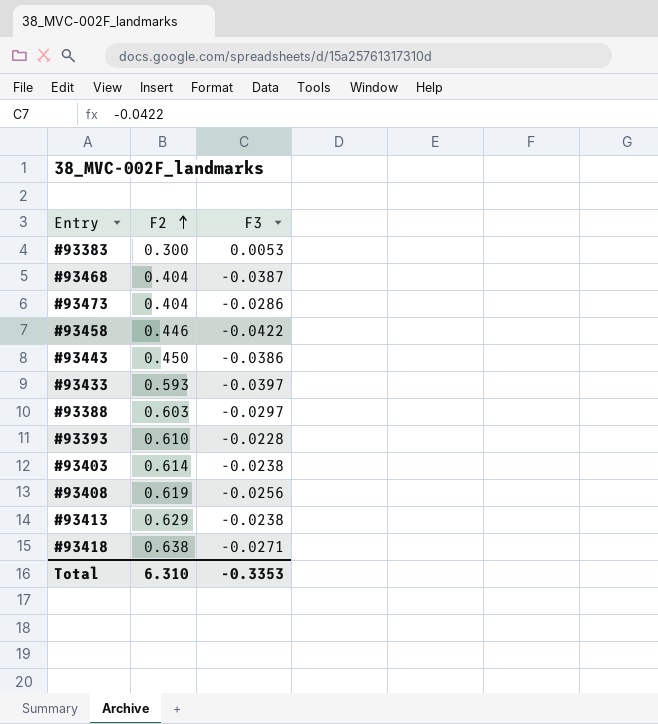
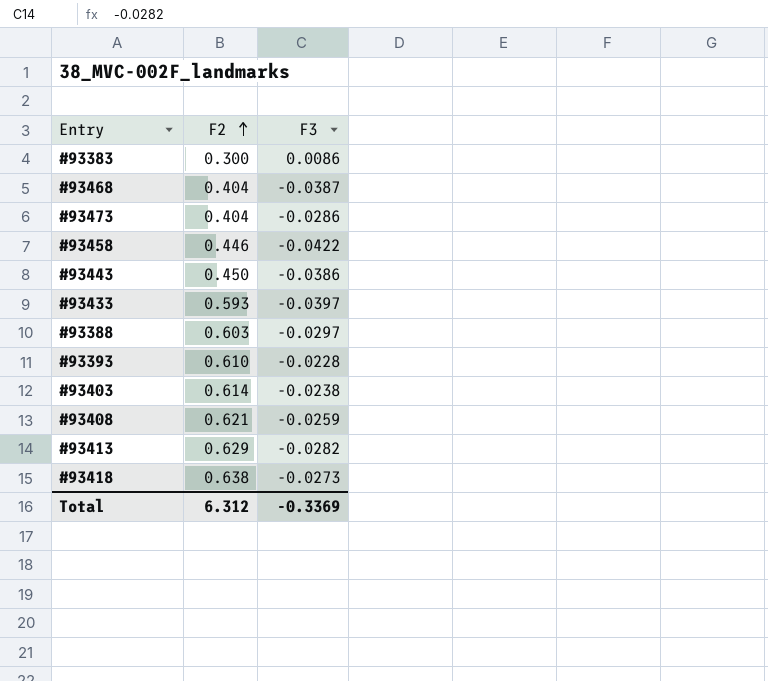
#93383 | F3: 0.0053 -> 0.0086
#93408 | F2: 0.619 -> 0.621
#93408 | F3: -0.0256 -> -0.0259
#93413 | F3: -0.0238 -> -0.0282
#93418 | F3: -0.0271 -> -0.0273
Total | F2: 6.310 -> 6.312
Total | F3: -0.3353 -> -0.3369

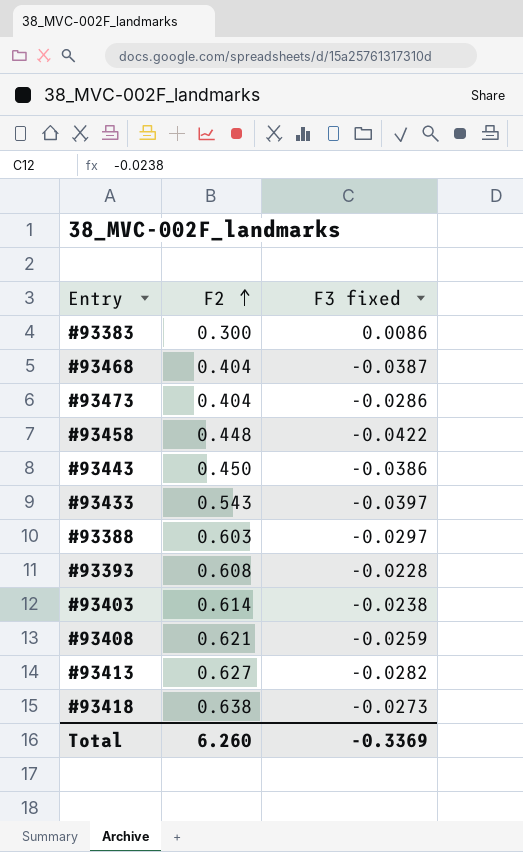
column name: F3 -> F3 fixed
#93458 | F2: 0.446 -> 0.448
#93433 | F2: 0.593 -> 0.543
#93393 | F2: 0.610 -> 0.608
#93413 | F2: 0.629 -> 0.627
Total | F2: 6.312 -> 6.260

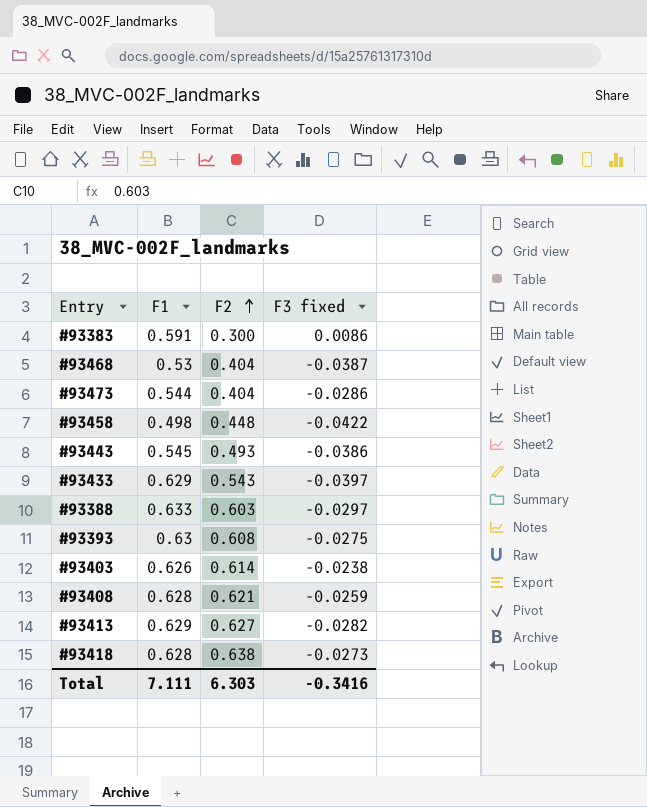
column F1 | position: none -> 2
#93443 | F2: 0.450 -> 0.493
#93393 | F3 fixed: -0.0228 -> -0.0275
Total | F2: 6.260 -> 6.303
Total | F3 fixed: -0.3369 -> -0.3416

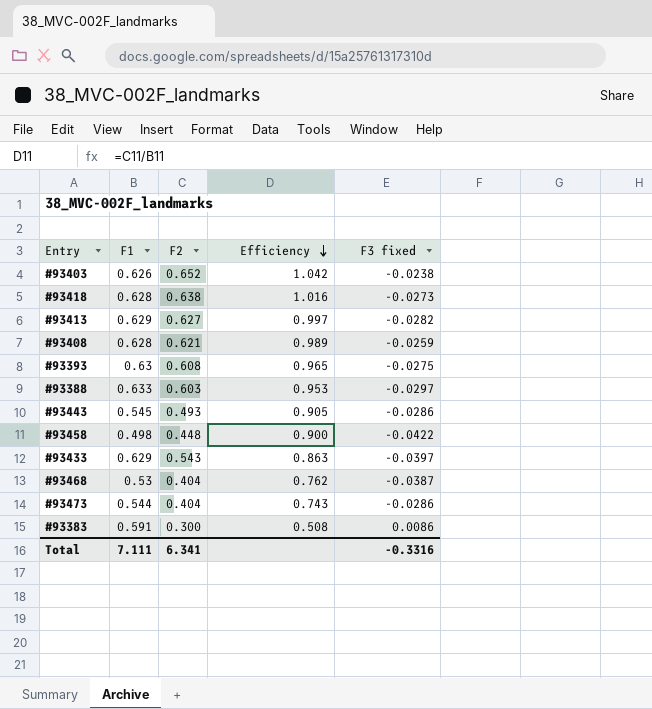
row order: F2 ascending -> Efficiency descending
column Efficiency | formula: none -> [F2] / [F1]
#93403 | F2: 0.614 -> 0.652
#93443 | F3 fixed: -0.0386 -> -0.0286
Total | F2: 6.303 -> 6.341
Total | F3 fixed: -0.3416 -> -0.3316

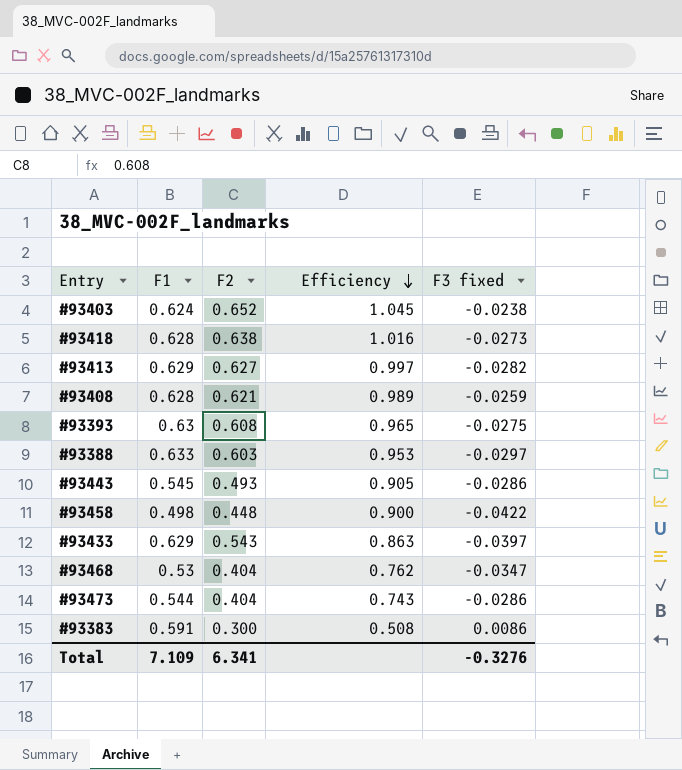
#93403 | F1: 0.626 -> 0.624
#93403 | Efficiency: 1.042 -> 1.045
#93468 | F3 fixed: -0.0387 -> -0.0347
Total | F1: 7.111 -> 7.109
Total | F3 fixed: -0.3316 -> -0.3276

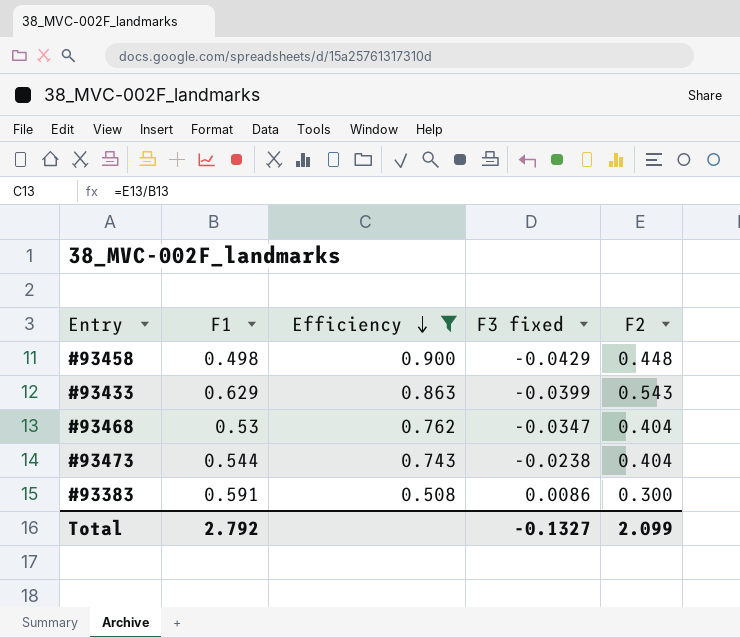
filter: none -> Efficiency <= 0.900
column F2 | position: 3 -> 5
#93458 | F3 fixed: -0.0422 -> -0.0429
#93433 | F3 fixed: -0.0397 -> -0.0399
#93473 | F3 fixed: -0.0286 -> -0.0238
Total | F1: 7.109 -> 2.792
Total | F3 fixed: -0.3276 -> -0.1327
Total | F2: 6.341 -> 2.099

